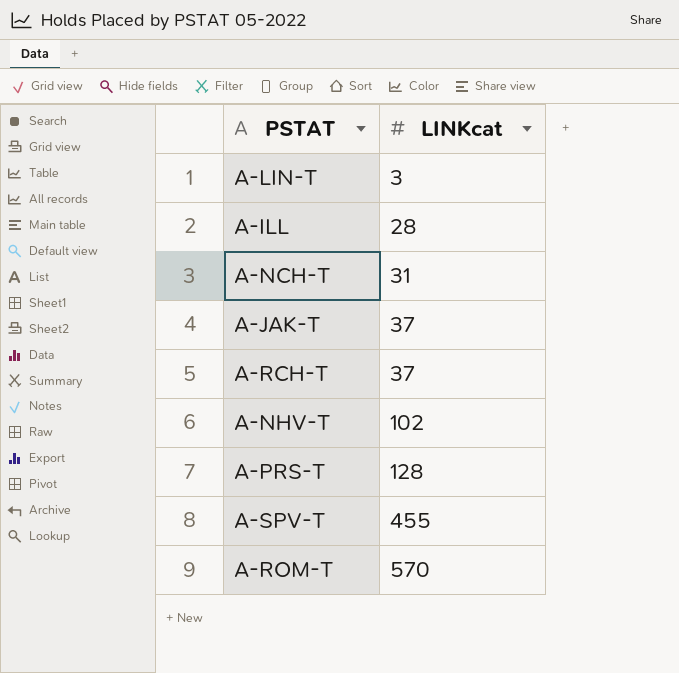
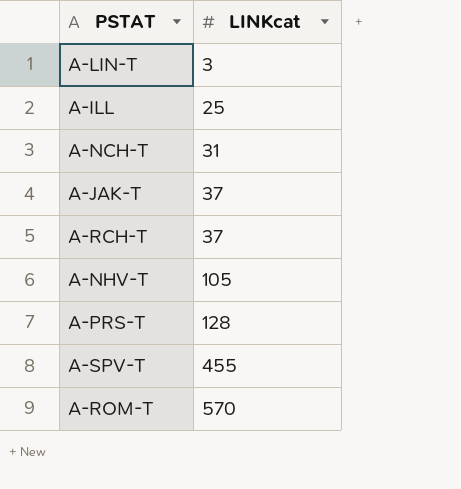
A-ILL | LINKcat: 28 -> 25
A-NHV-T | LINKcat: 102 -> 105

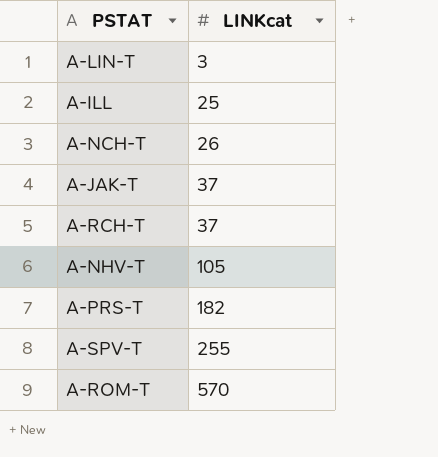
A-NCH-T | LINKcat: 31 -> 26
A-PRS-T | LINKcat: 128 -> 182
A-SPV-T | LINKcat: 455 -> 255

